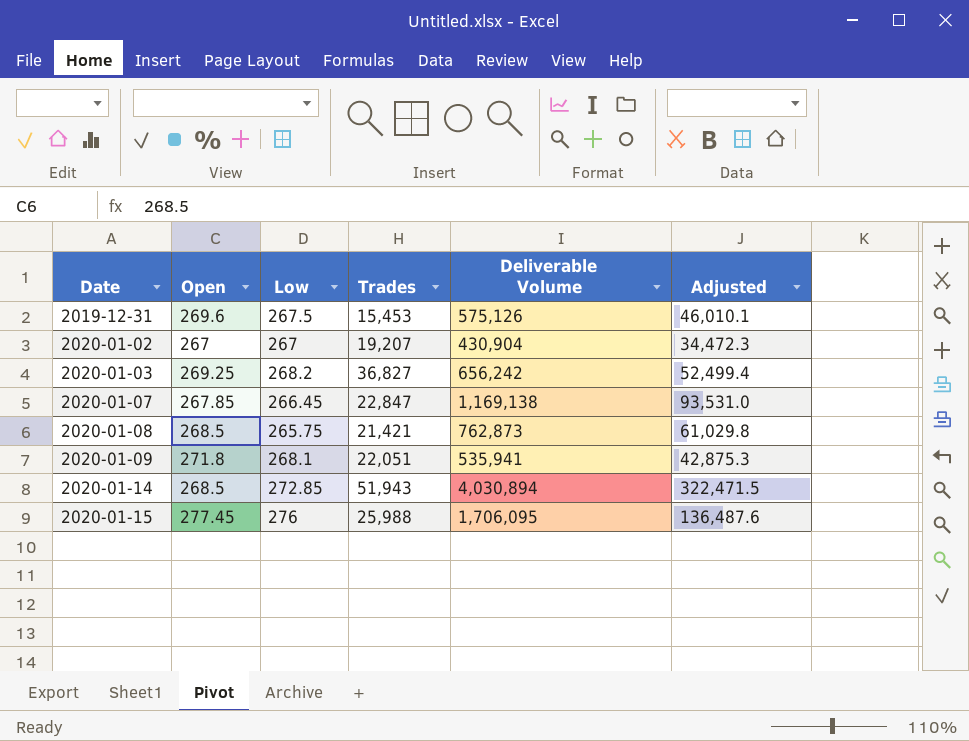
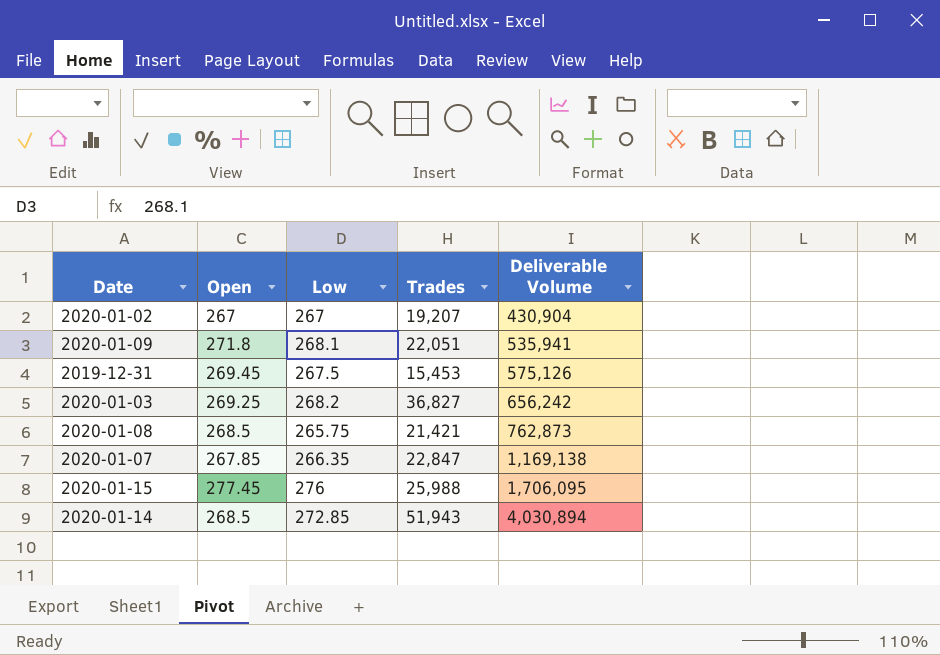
row order: Date ascending -> Deliverable Volume ascending
column Adjusted | formula: [Deliverable Volume] * 0.08 -> none
2019-12-31 | Open: 269.6 -> 269.45
2020-01-07 | Low: 266.45 -> 266.35

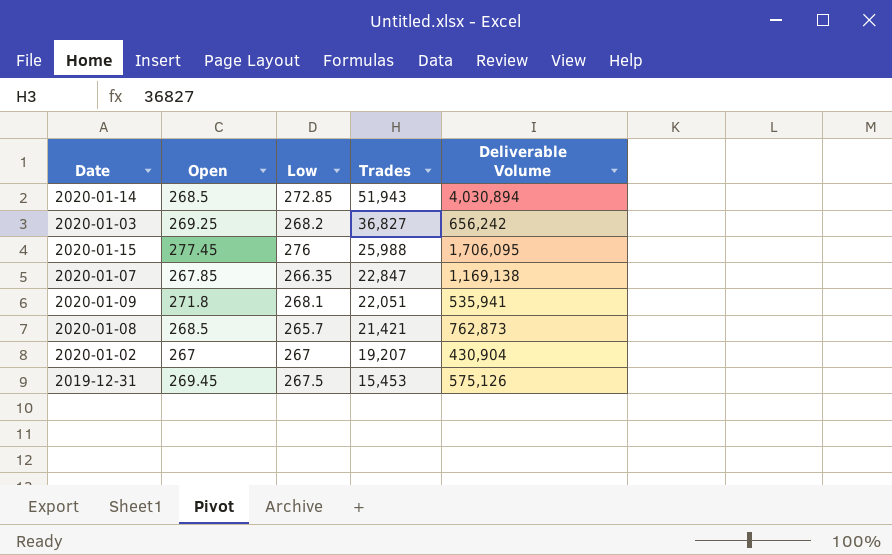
row order: Deliverable Volume ascending -> Trades descending
2020-01-08 | Low: 265.75 -> 265.7

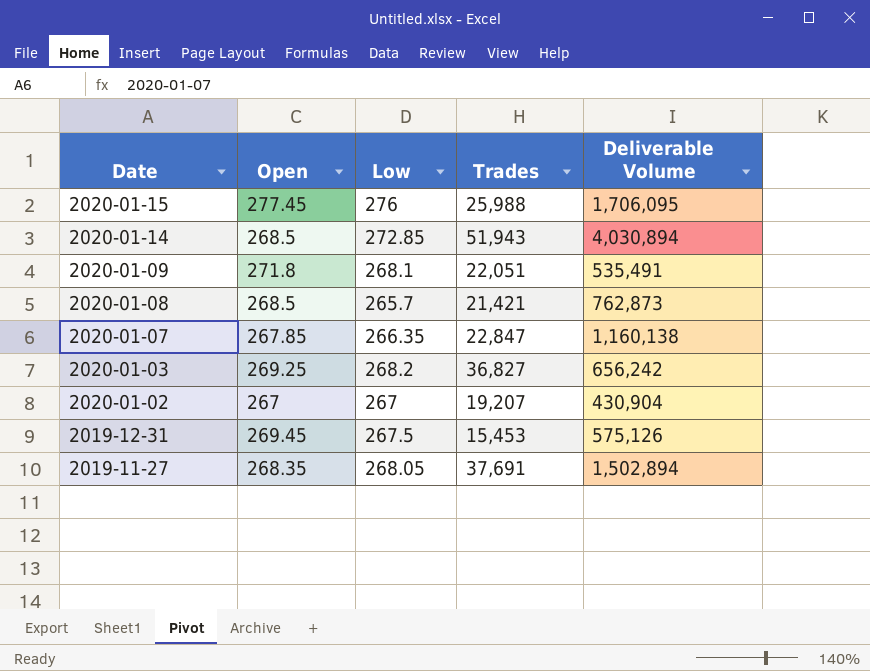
row order: Trades descending -> Date descending
2020-01-09 | Deliverable Volume: 535,941 -> 535,491
2020-01-07 | Deliverable Volume: 1,169,138 -> 1,160,138
row 2019-11-27: none -> 268.35 | 268.05 | 37,691 | 1,502,894

